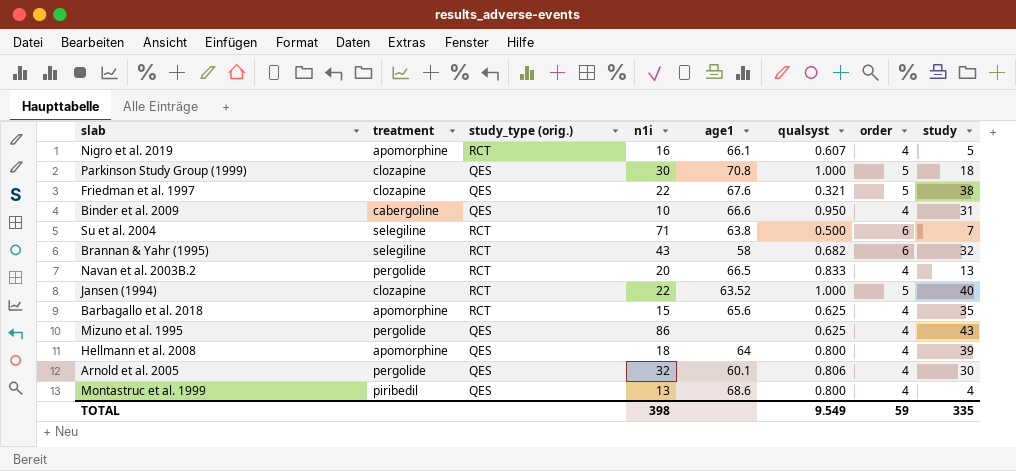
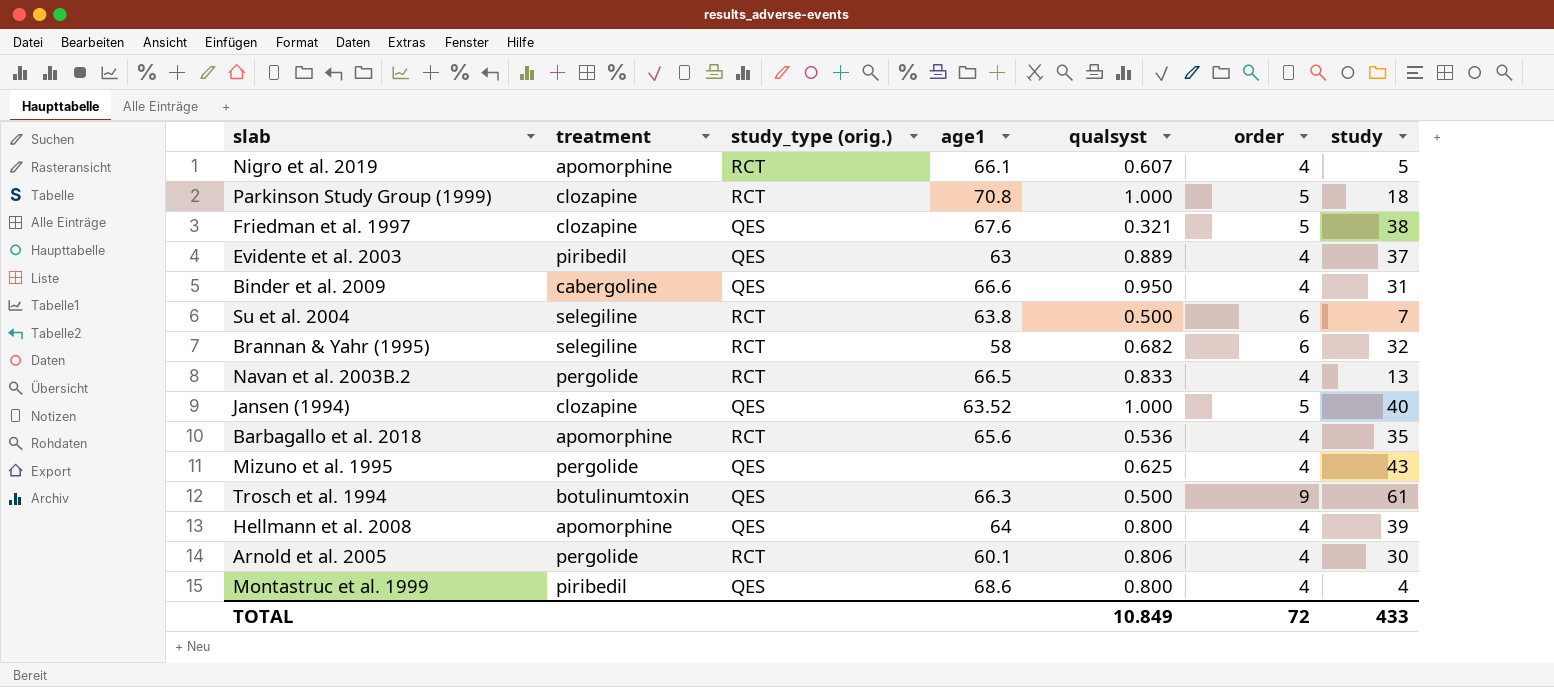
column n1i | position: 4 -> none
Parkinson Study Group (1999) | study_type (orig.): QES -> RCT
row Evidente et al. 2003: none -> piribedil | QES | 63 | 0.889 | 4 | 37
Jansen (1994) | study_type (orig.): RCT -> QES
Barbagallo et al. 2018 | qualsyst: 0.625 -> 0.536
row Trosch et al. 1994: none -> botulinumtoxin | QES | 66.3 | 0.500 | 9 | 61
Arnold et al. 2005 | study_type (orig.): QES -> RCT
TOTAL | qualsyst: 9.549 -> 10.849
TOTAL | order: 59 -> 72
TOTAL | study: 335 -> 433

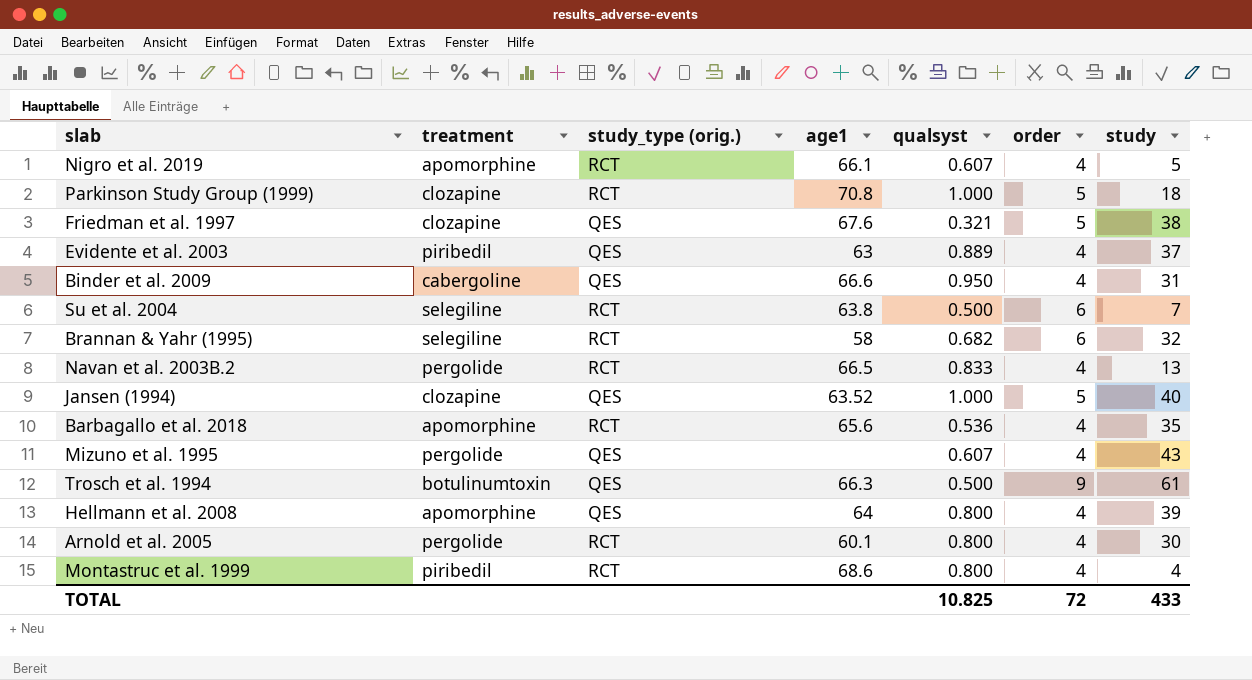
Mizuno et al. 1995 | qualsyst: 0.625 -> 0.607
Arnold et al. 2005 | qualsyst: 0.806 -> 0.800
Montastruc et al. 1999 | study_type (orig.): QES -> RCT
TOTAL | qualsyst: 10.849 -> 10.825

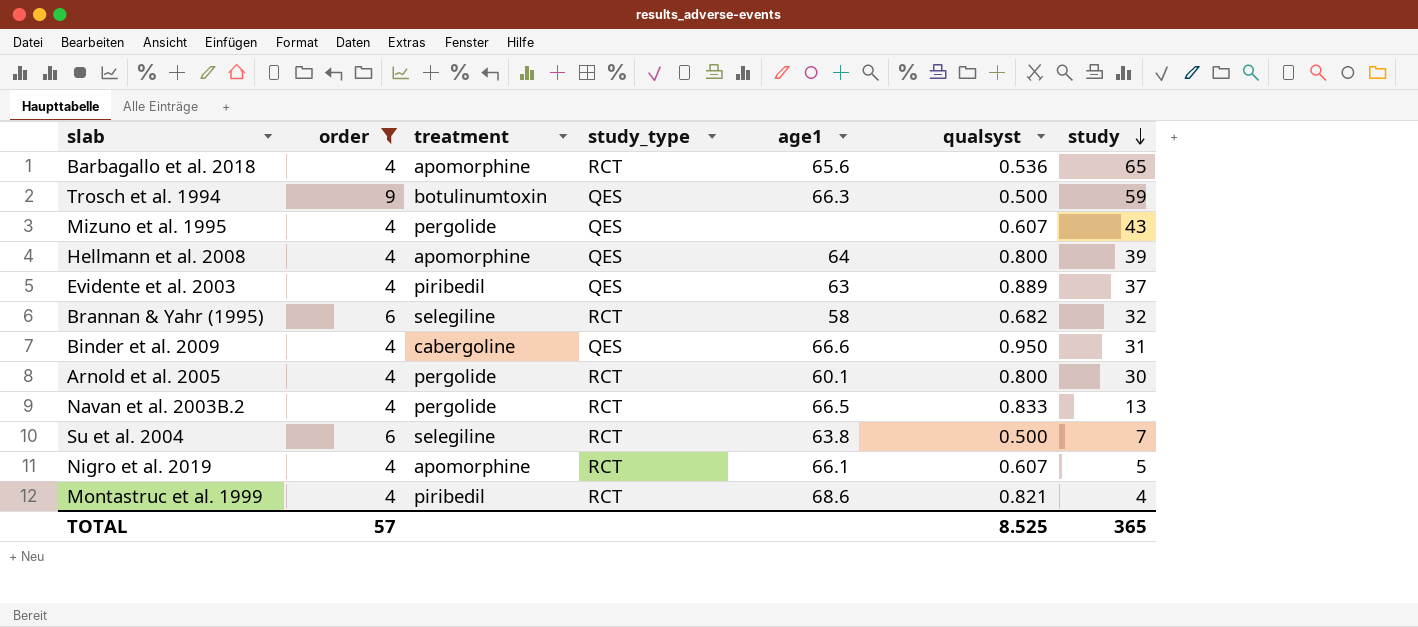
filter: none -> order != 5
row order: none -> study descending
column order | position: 6 -> 2
column name: study_type (orig.) -> study_type
Barbagallo et al. 2018 | study: 35 -> 65
Trosch et al. 1994 | study: 61 -> 59
Montastruc et al. 1999 | qualsyst: 0.800 -> 0.821
TOTAL | order: 72 -> 57
TOTAL | qualsyst: 10.825 -> 8.525
TOTAL | study: 433 -> 365

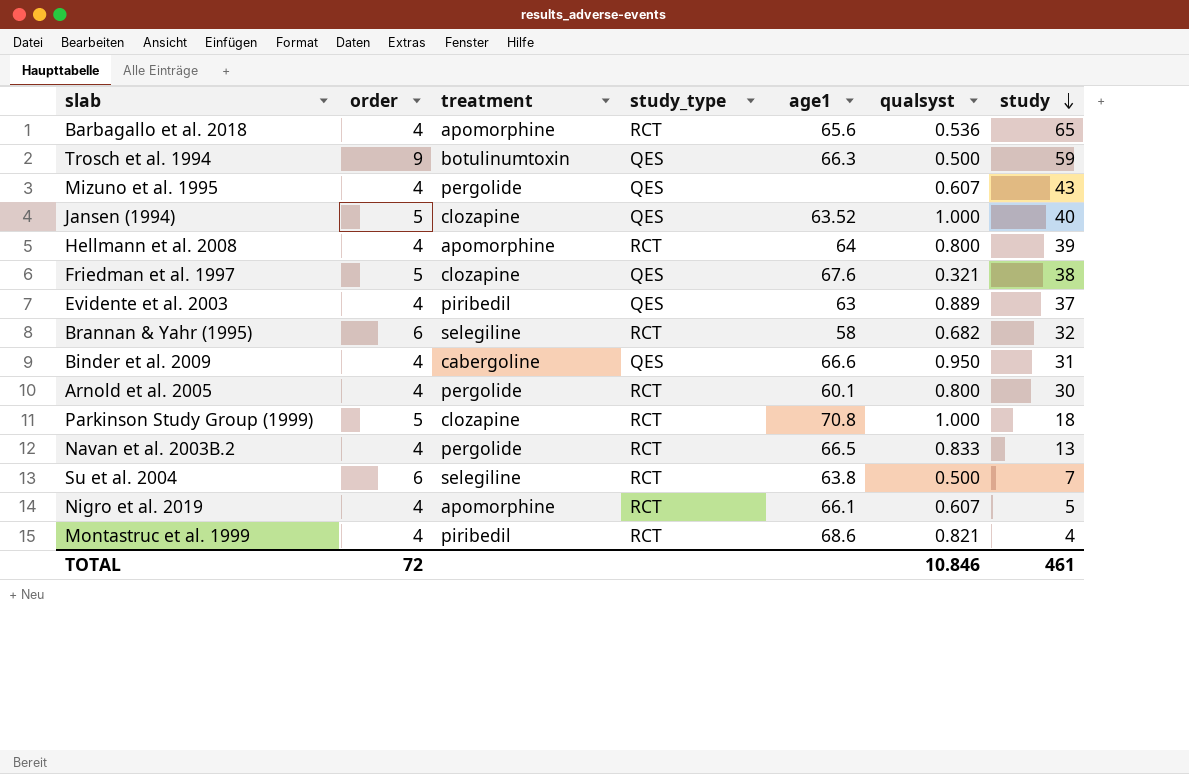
filter: order != 5 -> none
Hellmann et al. 2008 | study_type: QES -> RCT
TOTAL | order: 57 -> 72
TOTAL | qualsyst: 8.525 -> 10.846
TOTAL | study: 365 -> 461

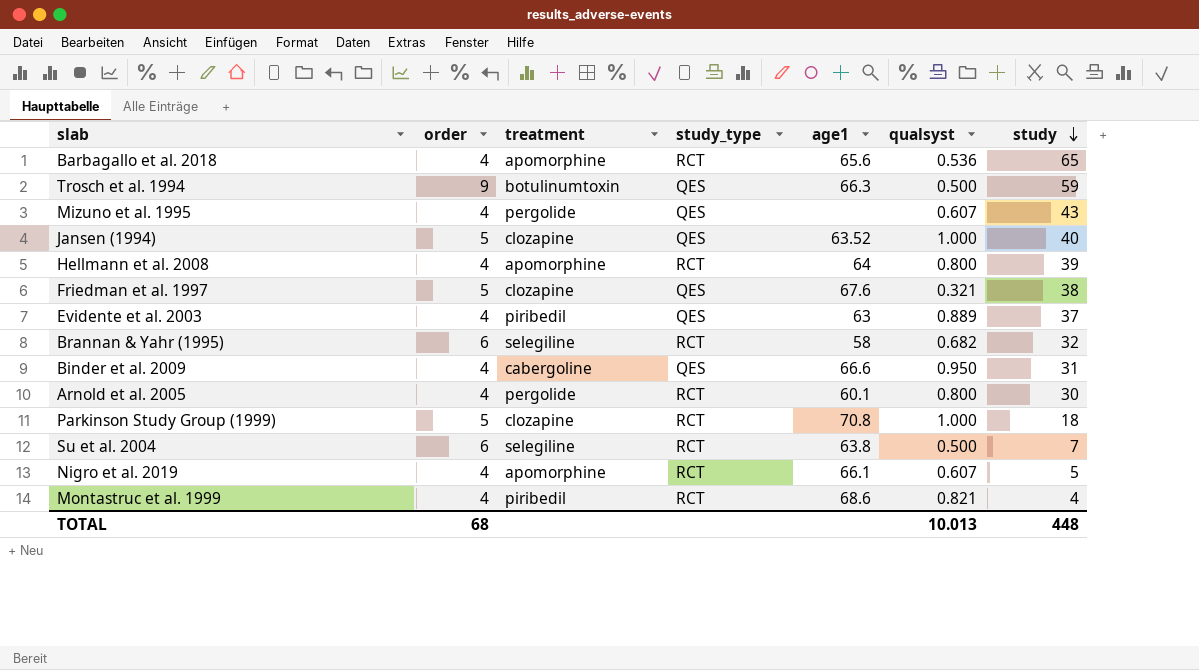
row Navan et al. 2003B.2: 4 | pergolide | RCT | 66.5 | 0.833 | 13 -> none
TOTAL | order: 72 -> 68
TOTAL | qualsyst: 10.846 -> 10.013
TOTAL | study: 461 -> 448

